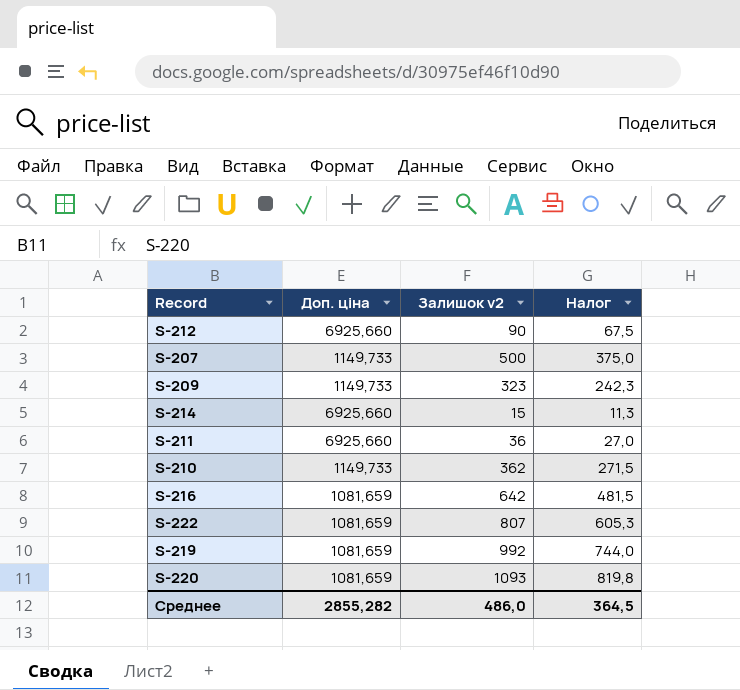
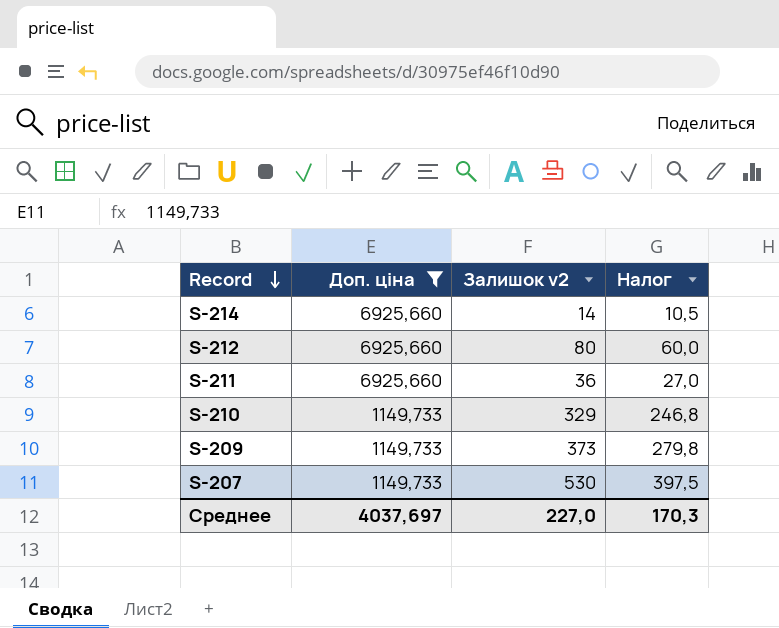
filter: none -> Доп. ціна != 1081,659
row order: none -> Record descending
S-214 | Залишок v2: 15 -> 14
S-214 | Налог: 11,3 -> 10,5
S-212 | Залишок v2: 90 -> 80
S-212 | Налог: 67,5 -> 60,0
S-210 | Залишок v2: 362 -> 329
S-210 | Налог: 271,5 -> 246,8
S-209 | Залишок v2: 323 -> 373
S-209 | Налог: 242,3 -> 279,8
S-207 | Залишок v2: 500 -> 530
S-207 | Налог: 375,0 -> 397,5
Среднее | Доп. ціна: 2855,282 -> 4037,697
Среднее | Залишок v2: 486,0 -> 227,0
Среднее | Налог: 364,5 -> 170,3

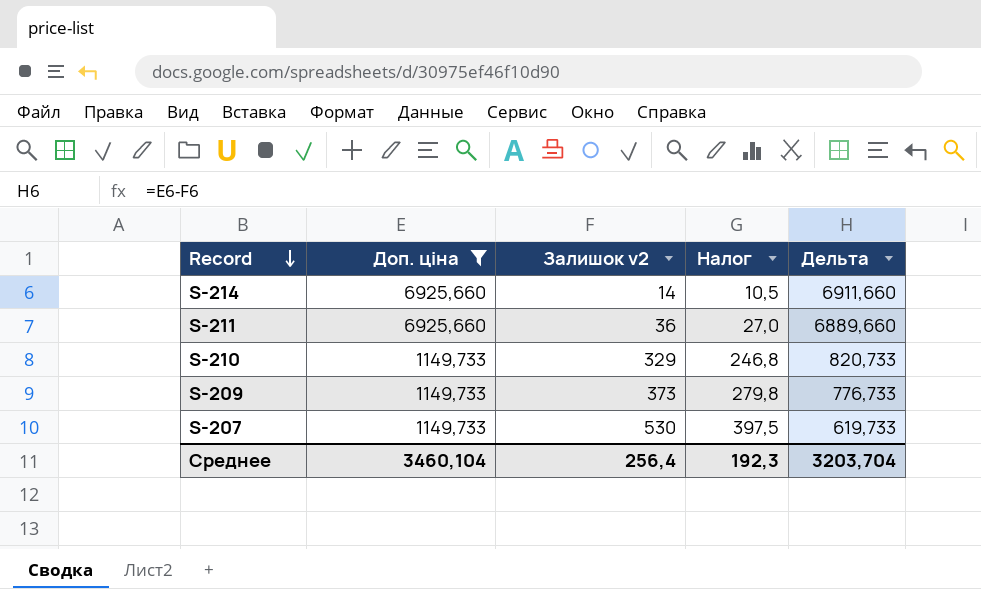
column Дельта | formula: none -> [Доп. ціна] - [Залишок v2]
row S-212: 6925,660 | 80 | 60,0 -> none
Среднее | Доп. ціна: 4037,697 -> 3460,104
Среднее | Залишок v2: 227,0 -> 256,4
Среднее | Налог: 170,3 -> 192,3

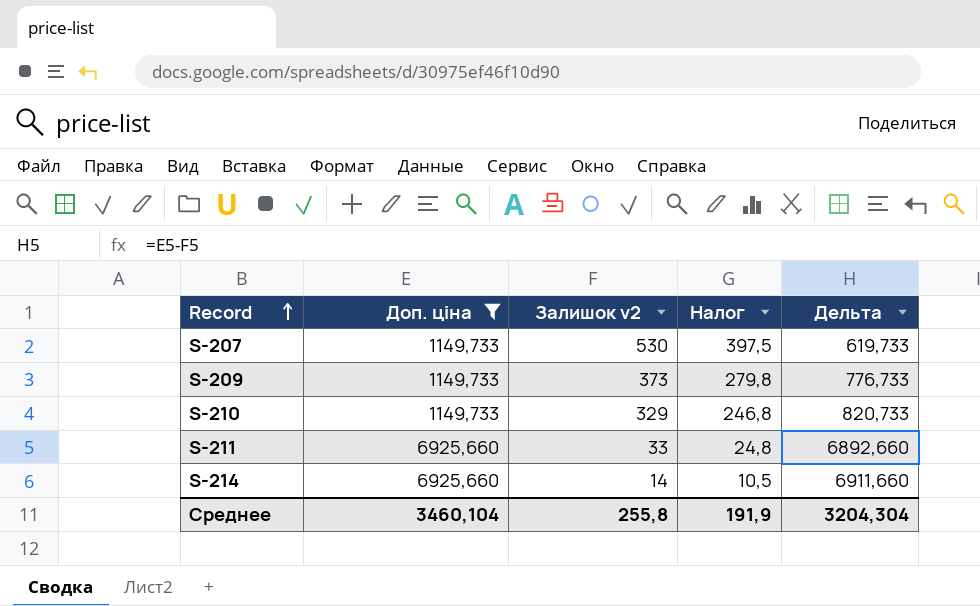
row order: Record descending -> Record ascending
S-211 | Залишок v2: 36 -> 33
S-211 | Налог: 27,0 -> 24,8
S-211 | Дельта: 6889,660 -> 6892,660
Среднее | Залишок v2: 256,4 -> 255,8
Среднее | Налог: 192,3 -> 191,9
Среднее | Дельта: 3203,704 -> 3204,304

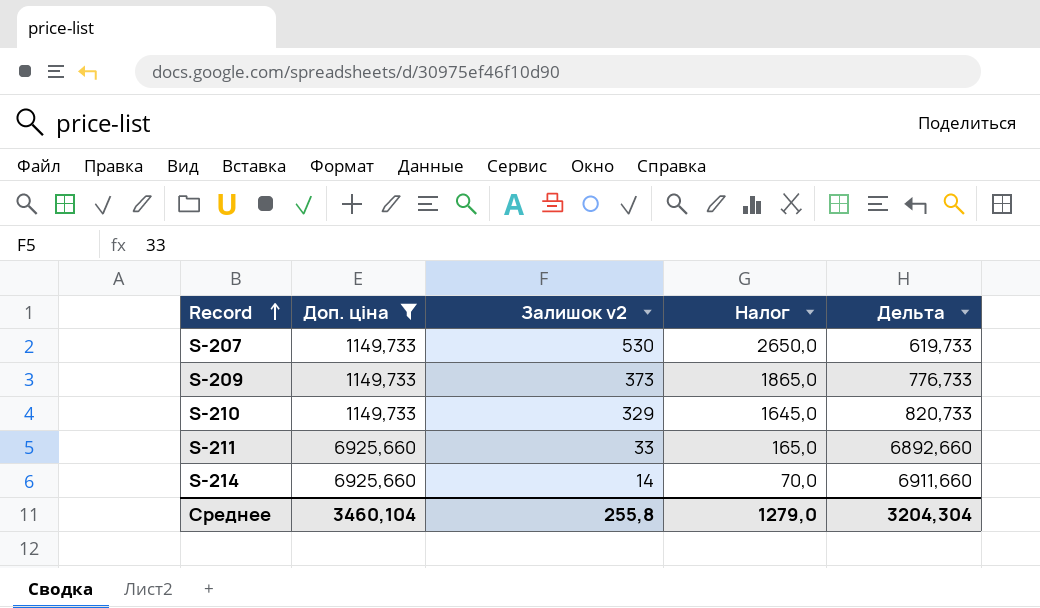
column Налог | formula: [Залишок v2] * 0,75 -> [Залишок v2] * 5
Среднее | Налог: 191,9 -> 1279,0

